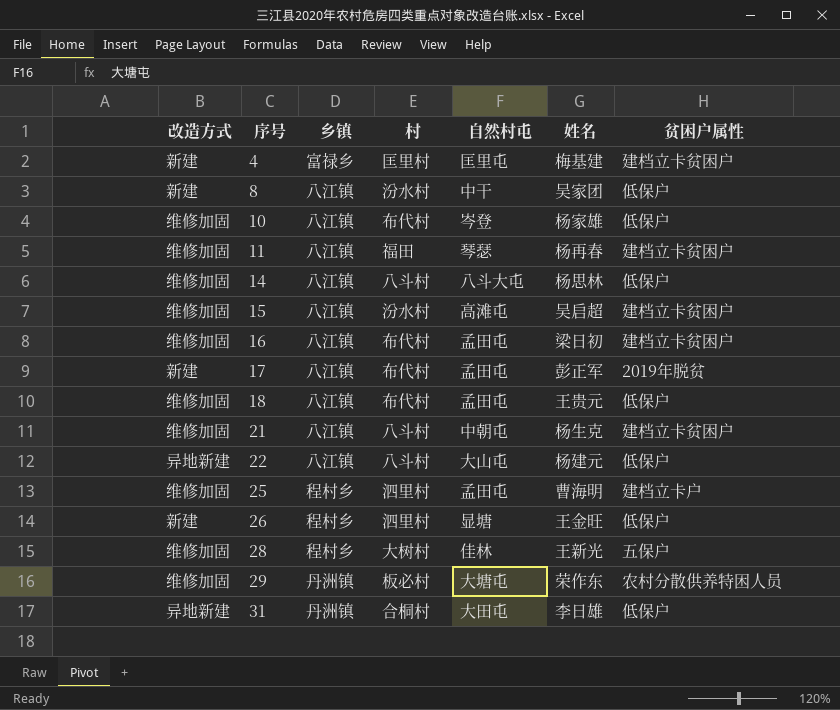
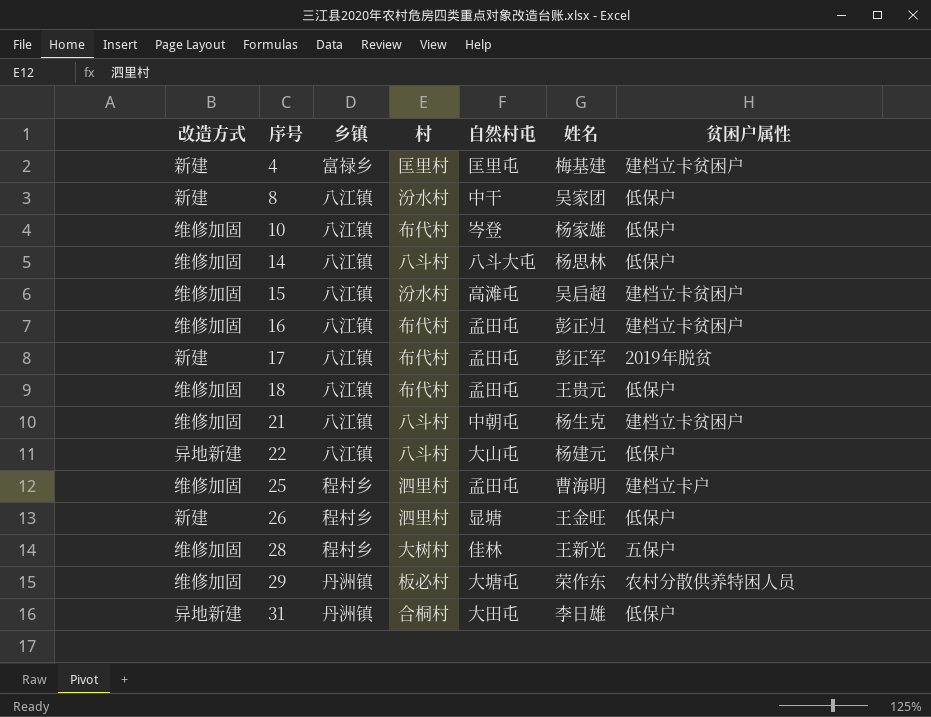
row 11: 维修加固 | 八江镇 | 福田 | 琴瑟 | 杨再春 | 建档立卡贫困户 -> none
16 | 姓名: 梁日初 -> 彭正归

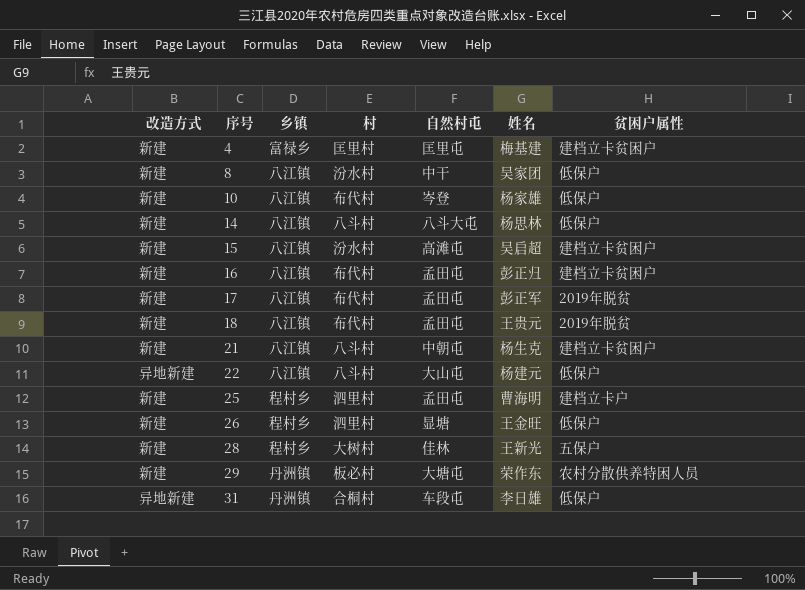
10 | 改造方式: 维修加固 -> 新建
14 | 改造方式: 维修加固 -> 新建
15 | 改造方式: 维修加固 -> 新建
16 | 改造方式: 维修加固 -> 新建
18 | 改造方式: 维修加固 -> 新建
18 | 贫困户属性: 低保户 -> 2019年脱贫
21 | 改造方式: 维修加固 -> 新建
25 | 改造方式: 维修加固 -> 新建
28 | 改造方式: 维修加固 -> 新建
29 | 改造方式: 维修加固 -> 新建
31 | 自然村屯: 大田屯 -> 车段屯

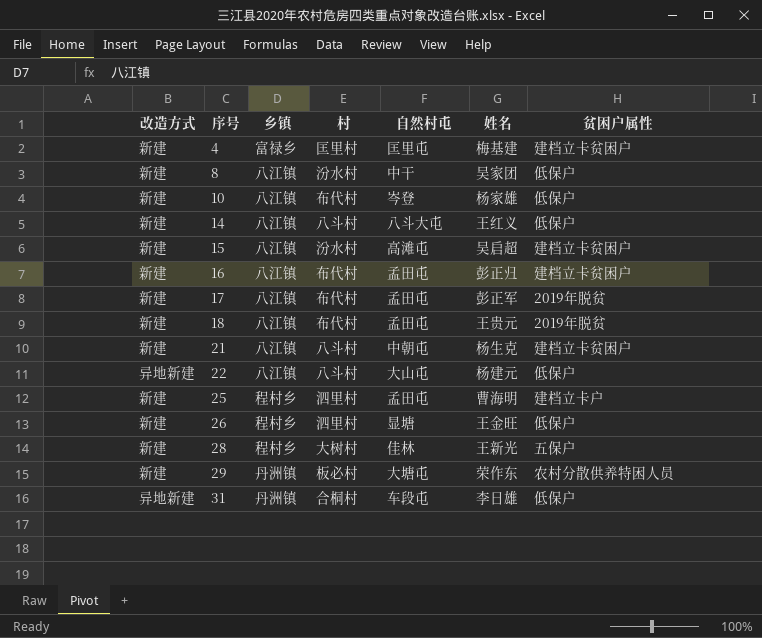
14 | 姓名: 杨思林 -> 王红义

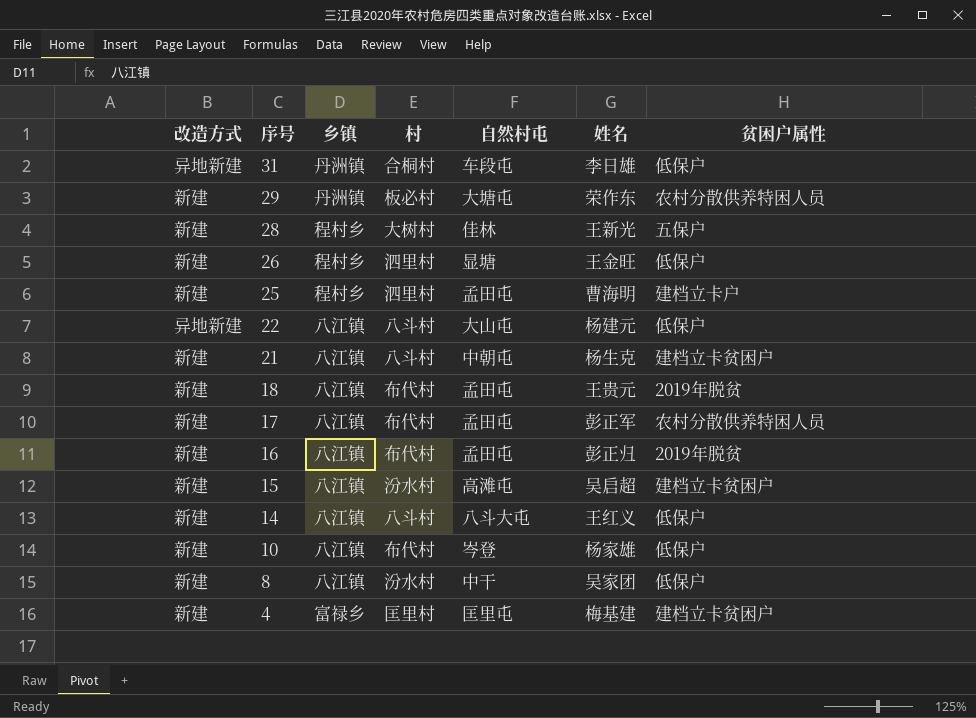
row order: 序号 ascending -> 序号 descending
17 | 贫困户属性: 2019年脱贫 -> 农村分散供养特困人员
16 | 贫困户属性: 建档立卡贫困户 -> 2019年脱贫

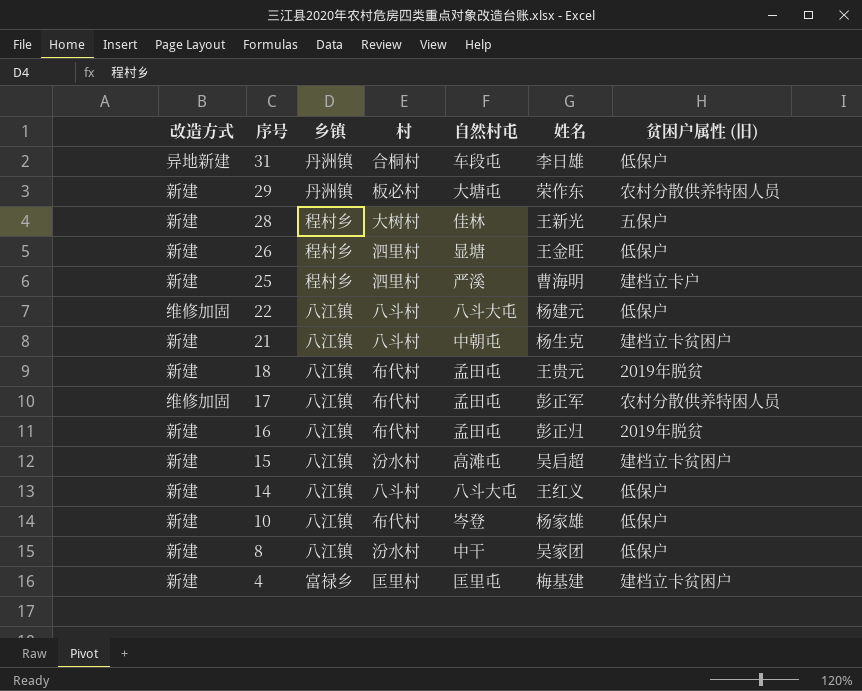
column name: 贫困户属性 -> 贫困户属性 (旧)
25 | 自然村屯: 孟田屯 -> 严溪
22 | 改造方式: 异地新建 -> 维修加固
22 | 自然村屯: 大山屯 -> 八斗大屯
17 | 改造方式: 新建 -> 维修加固

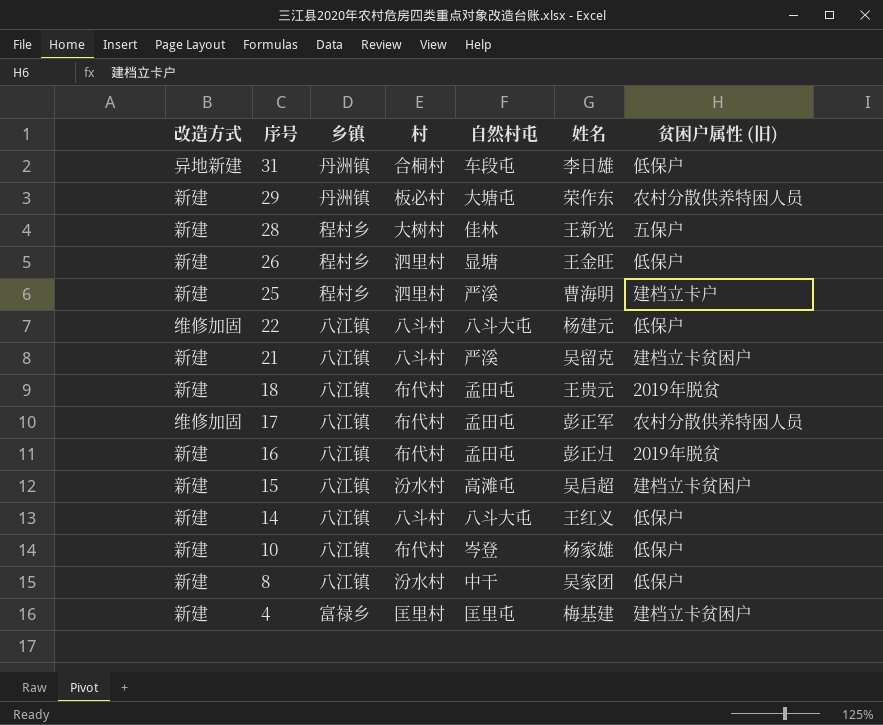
21 | 自然村屯: 中朝屯 -> 严溪
21 | 姓名: 杨生克 -> 吴留克

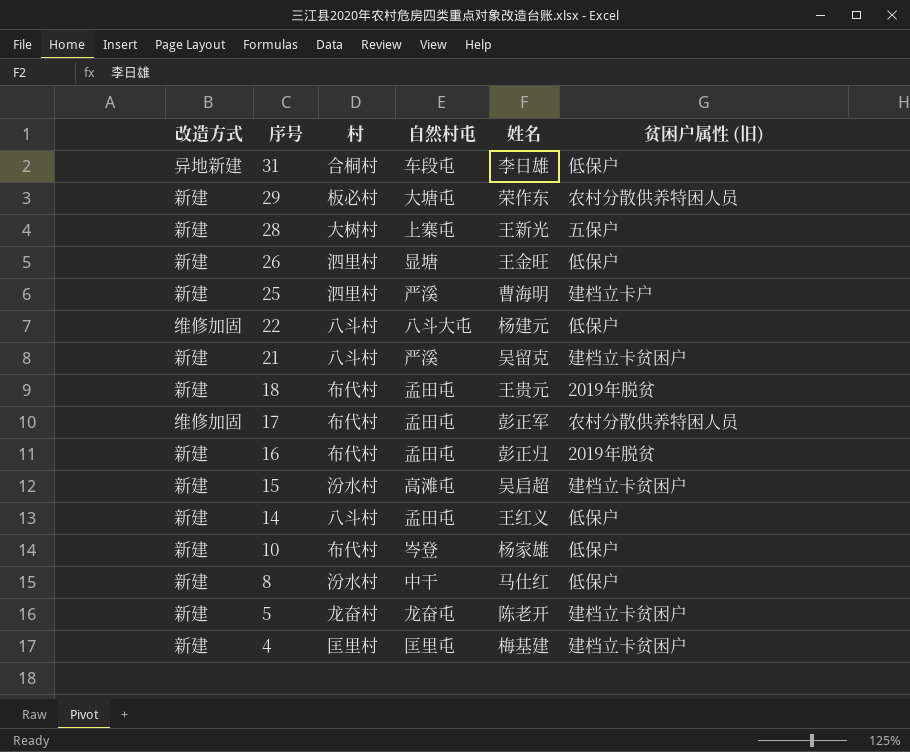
column 乡镇 | position: 3 -> none
28 | 自然村屯: 佳林 -> 上寨屯
14 | 自然村屯: 八斗大屯 -> 孟田屯
8 | 姓名: 吴家团 -> 马仕红
row 5: none -> 新建 | 龙奋村 | 龙奋屯 | 陈老开 | 建档立卡贫困户

